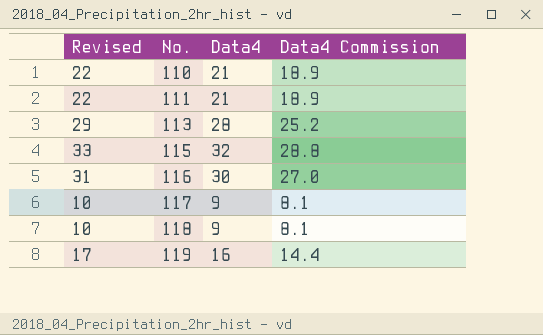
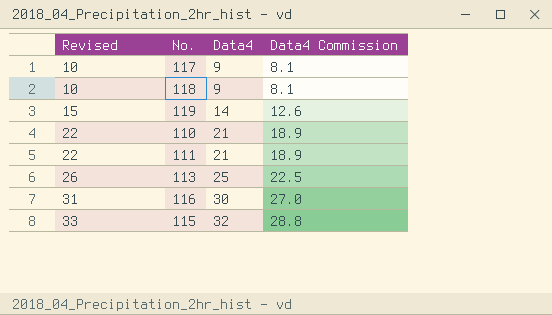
row order: No. ascending -> Revised ascending
119 | Revised: 17 -> 15
119 | Data4: 16 -> 14
119 | Data4 Commission: 14.4 -> 12.6
113 | Revised: 29 -> 26
113 | Data4: 28 -> 25
113 | Data4 Commission: 25.2 -> 22.5

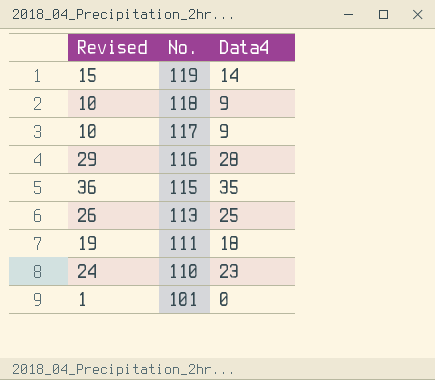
row order: Revised ascending -> No. descending
column Data4 Commission | formula: [Data4] * 0.9 -> none
116 | Revised: 31 -> 29
116 | Data4: 30 -> 28
115 | Revised: 33 -> 36
115 | Data4: 32 -> 35
111 | Revised: 22 -> 19
111 | Data4: 21 -> 18
110 | Revised: 22 -> 24
110 | Data4: 21 -> 23
row 101: none -> 1 | 0

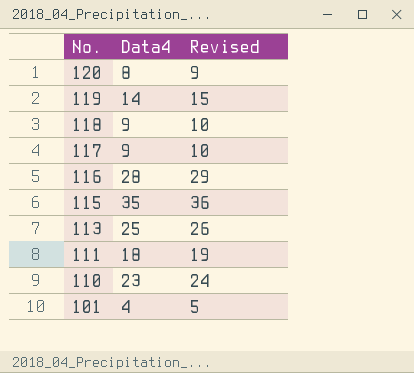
column Revised | position: 1 -> 3
row 120: none -> 8 | 9
101 | Data4: 0 -> 4
101 | Revised: 1 -> 5

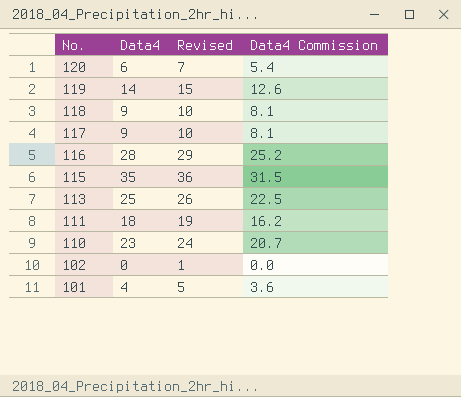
column Data4 Commission | formula: none -> [Data4] * 0.9
120 | Data4: 8 -> 6
120 | Revised: 9 -> 7
row 102: none -> 0 | 1 | 0.0

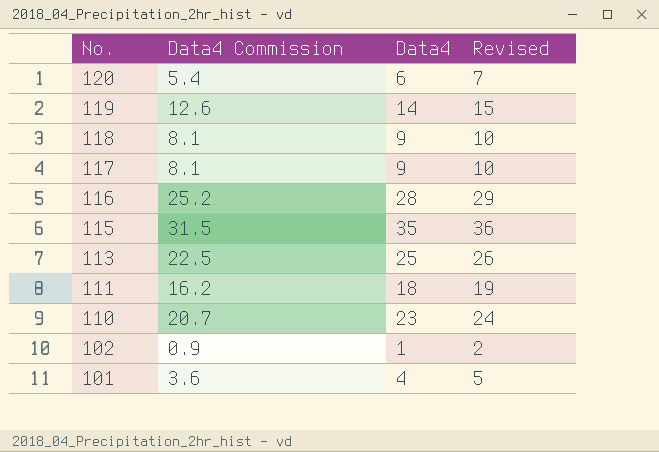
column Data4 Commission | position: 4 -> 2
102 | Data4 Commission: 0.0 -> 0.9
102 | Data4: 0 -> 1
102 | Revised: 1 -> 2

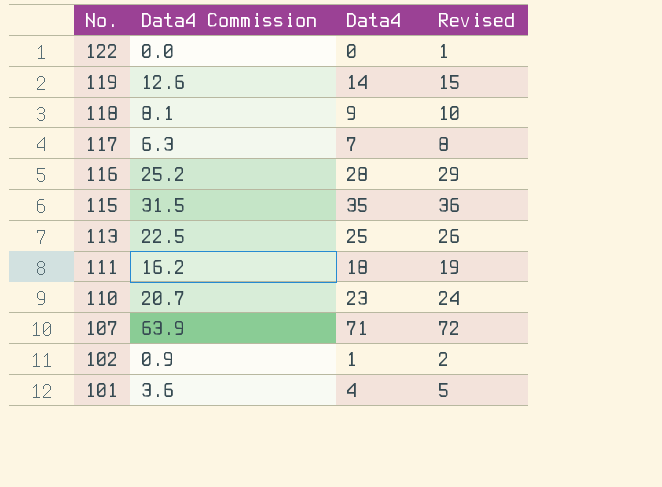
row 120: 5.4 | 6 | 7 -> none
row 122: none -> 0.0 | 0 | 1
117 | Data4 Commission: 8.1 -> 6.3
117 | Data4: 9 -> 7
117 | Revised: 10 -> 8
row 107: none -> 63.9 | 71 | 72

